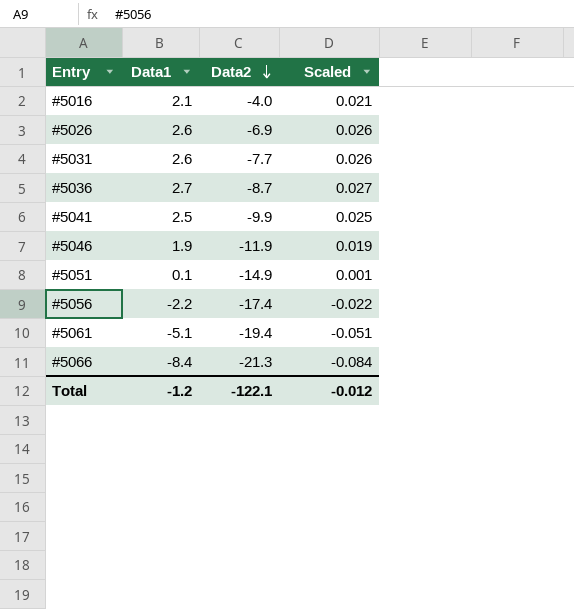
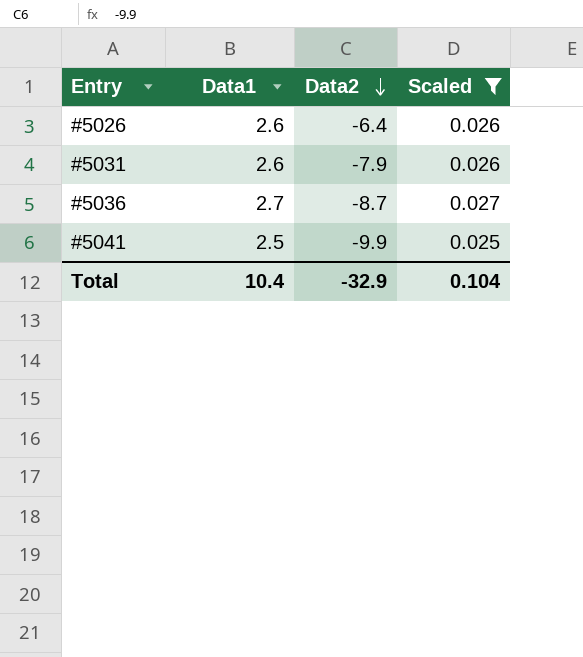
filter: none -> Scaled >= 0.025
#5026 | Data2: -6.9 -> -6.4
#5031 | Data2: -7.7 -> -7.9
Total | Data1: -1.2 -> 10.4
Total | Data2: -122.1 -> -32.9
Total | Scaled: -0.012 -> 0.104

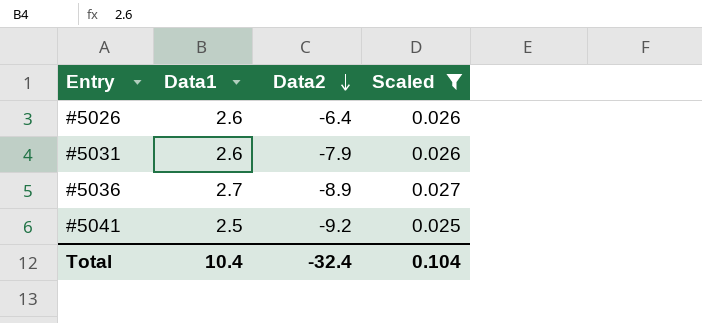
#5036 | Data2: -8.7 -> -8.9
#5041 | Data2: -9.9 -> -9.2
Total | Data2: -32.9 -> -32.4

